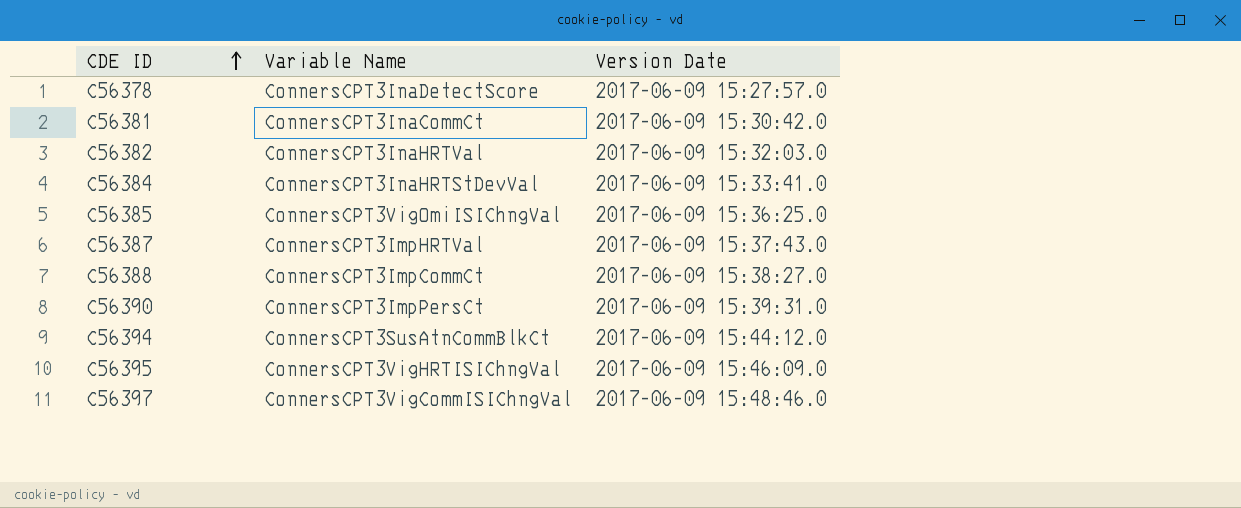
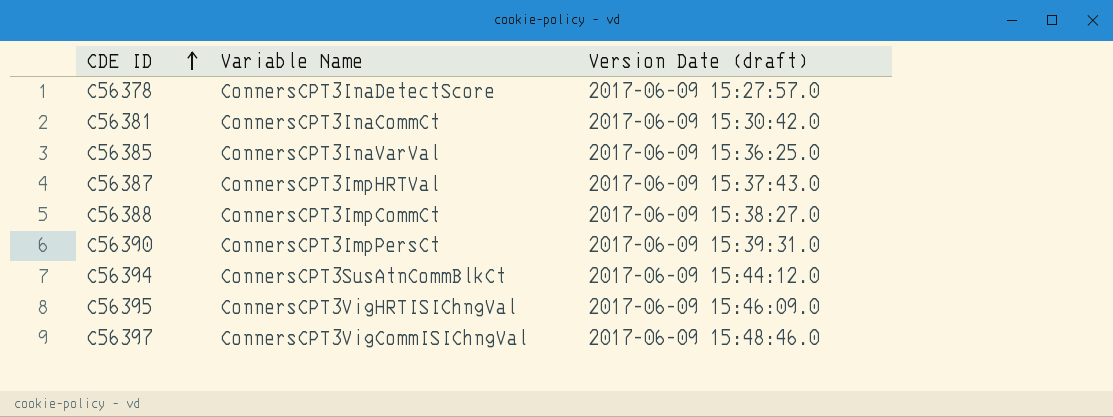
column name: Version Date -> Version Date (draft)
row C56382: ConnersCPT3InaHRTVal | 2017-06-09 15:32:03.0 -> none
row C56384: ConnersCPT3InaHRTStDevVal | 2017-06-09 15:33:41.0 -> none
C56385 | Variable Name: ConnersCPT3VigOmiISIChngVal -> ConnersCPT3InaVarVal

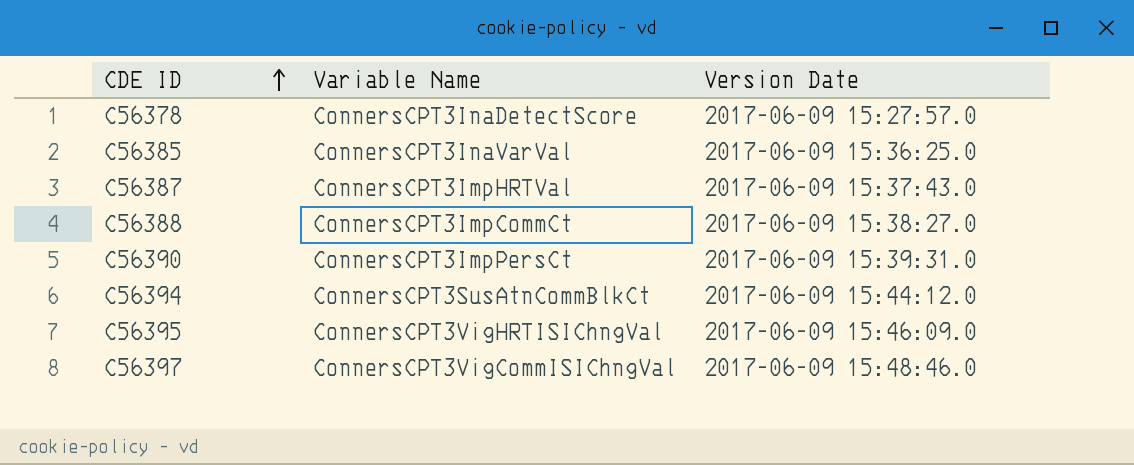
column name: Version Date (draft) -> Version Date
row C56381: ConnersCPT3InaCommCt | 2017-06-09 15:30:42.0 -> none

